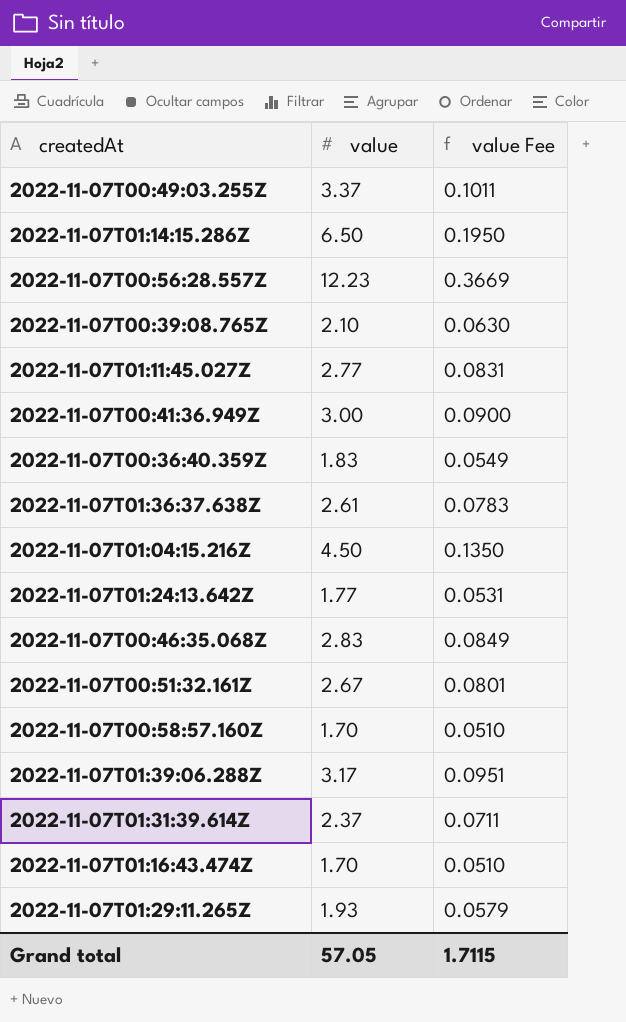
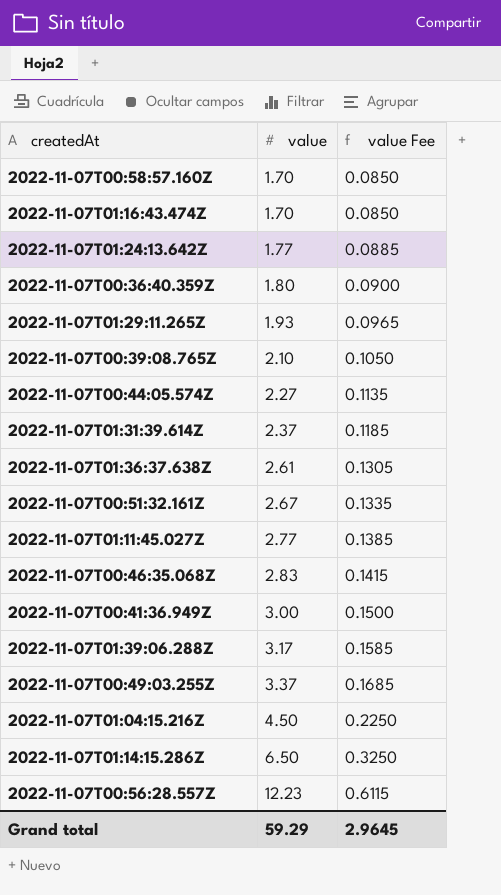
row order: none -> value ascending
column value Fee | formula: [value] * 0.03 -> [value] * 0.05
2022-11-07T00:36:40.359Z | value: 1.83 -> 1.80
row 2022-11-07T00:44:05.574Z: none -> 2.27 | 0.1135
Grand total | value: 57.05 -> 59.29
Grand total | value Fee: 1.7115 -> 2.9645

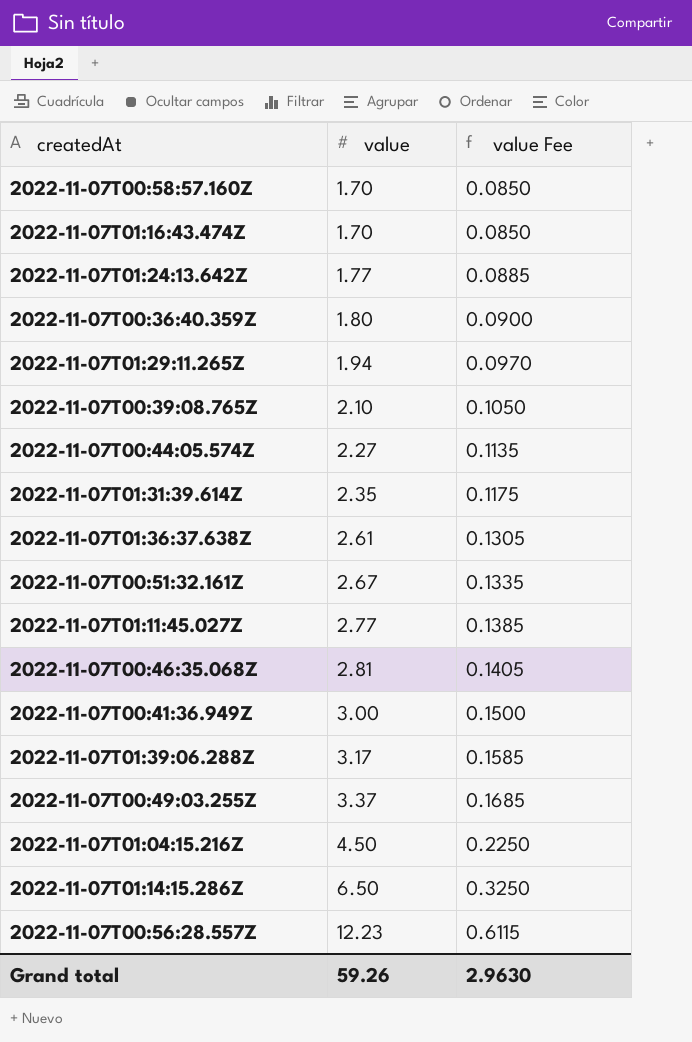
2022-11-07T01:29:11.265Z | value: 1.93 -> 1.94
2022-11-07T01:29:11.265Z | value Fee: 0.0965 -> 0.0970
2022-11-07T01:31:39.614Z | value: 2.37 -> 2.35
2022-11-07T01:31:39.614Z | value Fee: 0.1185 -> 0.1175
2022-11-07T00:46:35.068Z | value: 2.83 -> 2.81
2022-11-07T00:46:35.068Z | value Fee: 0.1415 -> 0.1405
Grand total | value: 59.29 -> 59.26
Grand total | value Fee: 2.9645 -> 2.9630

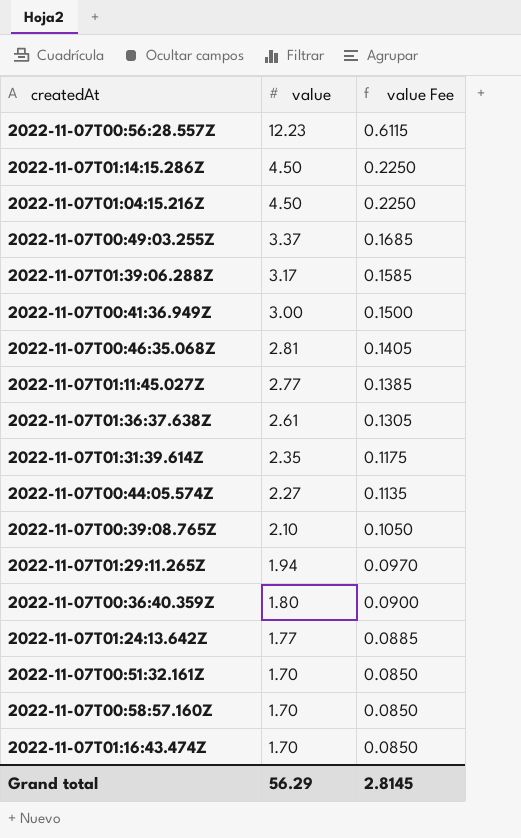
row order: value ascending -> value descending
2022-11-07T01:14:15.286Z | value: 6.50 -> 4.50
2022-11-07T01:14:15.286Z | value Fee: 0.3250 -> 0.2250
2022-11-07T00:51:32.161Z | value: 2.67 -> 1.70
2022-11-07T00:51:32.161Z | value Fee: 0.1335 -> 0.0850
Grand total | value: 59.26 -> 56.29
Grand total | value Fee: 2.9630 -> 2.8145

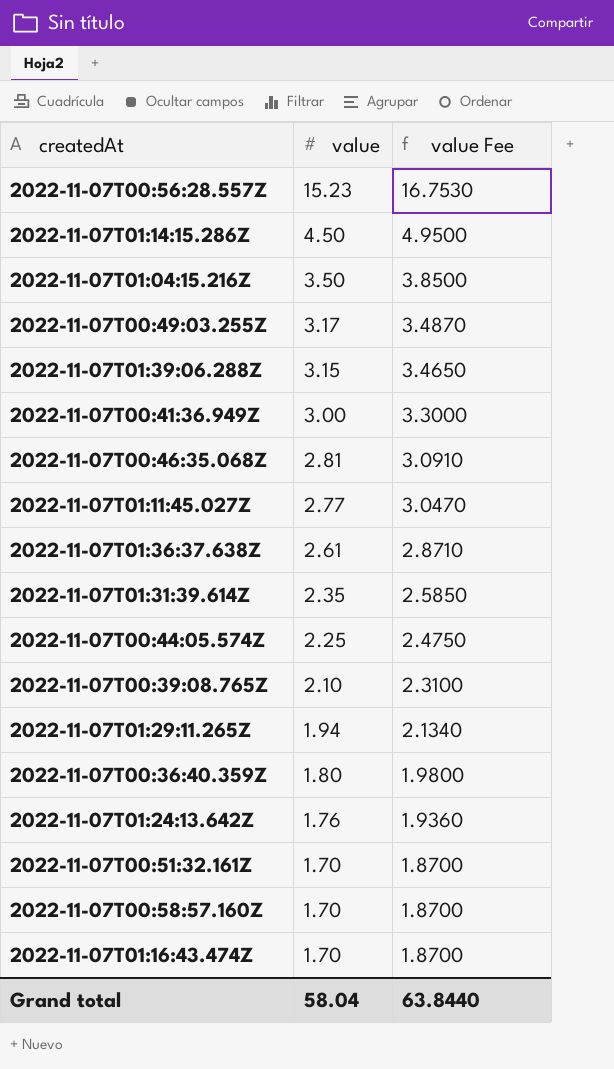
column value Fee | formula: [value] * 0.05 -> [value] * 1.1
2022-11-07T00:56:28.557Z | value: 12.23 -> 15.23
2022-11-07T01:04:15.216Z | value: 4.50 -> 3.50
2022-11-07T00:49:03.255Z | value: 3.37 -> 3.17
2022-11-07T01:39:06.288Z | value: 3.17 -> 3.15
2022-11-07T00:44:05.574Z | value: 2.27 -> 2.25
2022-11-07T01:24:13.642Z | value: 1.77 -> 1.76
Grand total | value: 56.29 -> 58.04
Grand total | value Fee: 2.8145 -> 63.8440

